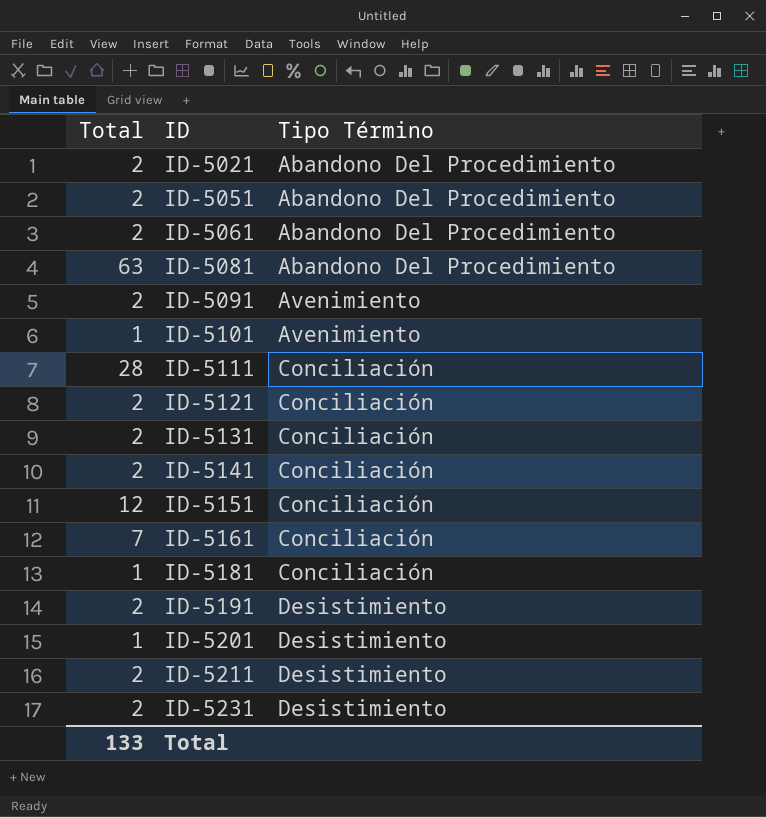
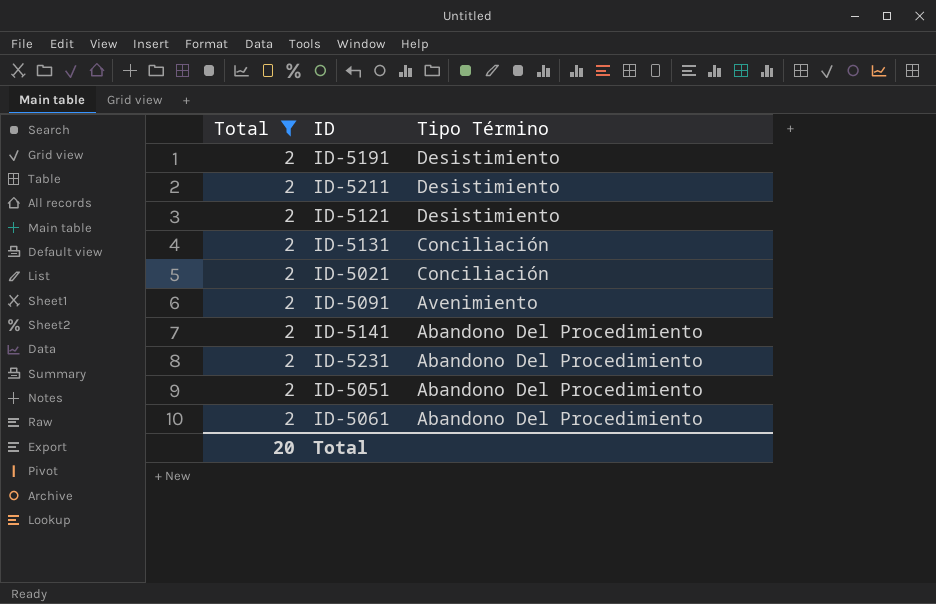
filter: none -> Total = 2
row order: ID ascending -> Tipo Término descending
ID-5121 | Tipo Término: Conciliación -> Desistimiento
ID-5021 | Tipo Término: Abandono Del Procedimiento -> Conciliación
ID-5141 | Tipo Término: Conciliación -> Abandono Del Procedimiento
ID-5231 | Tipo Término: Desistimiento -> Abandono Del Procedimiento
Total | Total: 133 -> 20

